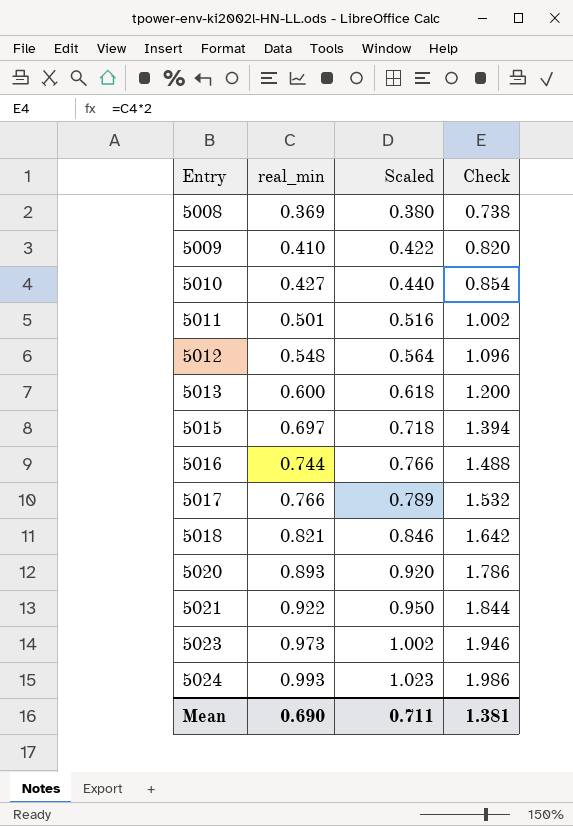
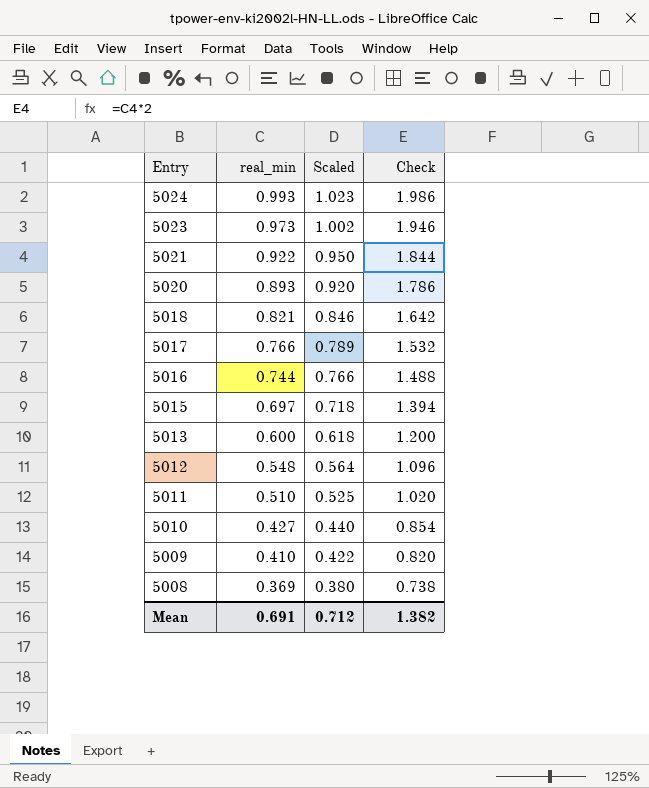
row order: Entry ascending -> Entry descending
5011 | real_min: 0.501 -> 0.510
5011 | Scaled: 0.516 -> 0.525
5011 | Check: 1.002 -> 1.020
Mean | real_min: 0.690 -> 0.691
Mean | Scaled: 0.711 -> 0.712
Mean | Check: 1.381 -> 1.382

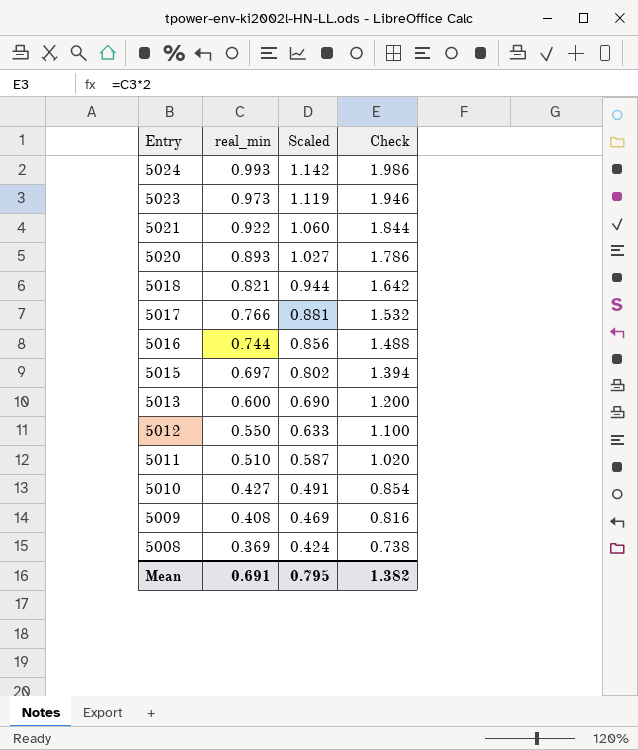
column Scaled | formula: [real_min] * 1.03 -> [real_min] * 1.15
5012 | real_min: 0.548 -> 0.550
5012 | Check: 1.096 -> 1.100
5009 | real_min: 0.410 -> 0.408
5009 | Check: 0.820 -> 0.816
Mean | Scaled: 0.712 -> 0.795

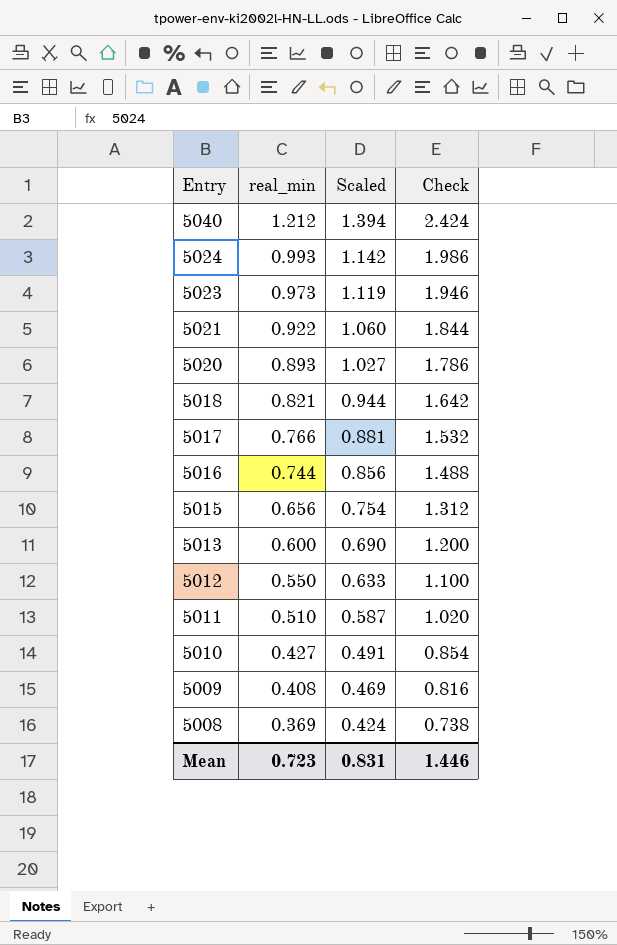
row 5040: none -> 1.212 | 1.394 | 2.424
5015 | real_min: 0.697 -> 0.656
5015 | Scaled: 0.802 -> 0.754
5015 | Check: 1.394 -> 1.312
Mean | real_min: 0.691 -> 0.723
Mean | Scaled: 0.795 -> 0.831
Mean | Check: 1.382 -> 1.446

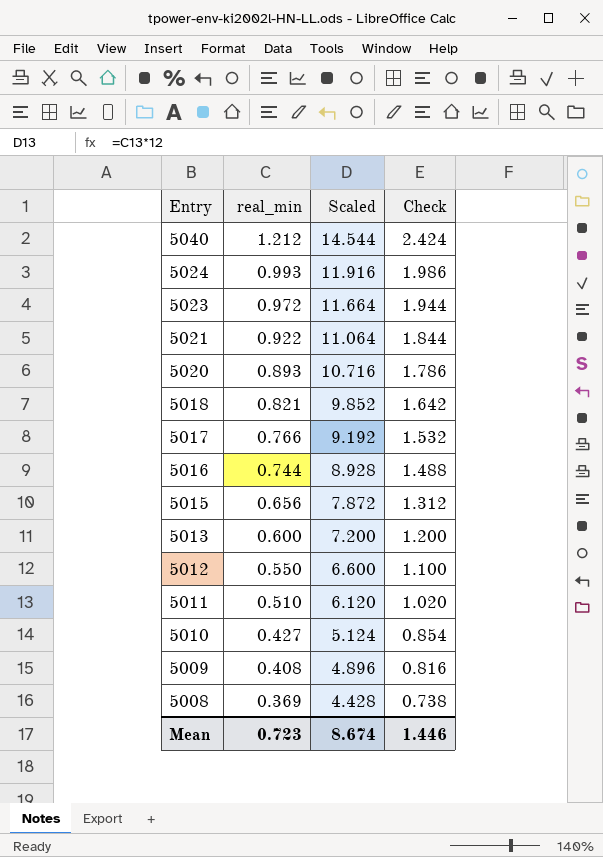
column Scaled | formula: [real_min] * 1.15 -> [real_min] * 12
5023 | real_min: 0.973 -> 0.972
5023 | Check: 1.946 -> 1.944
Mean | Scaled: 0.831 -> 8.674

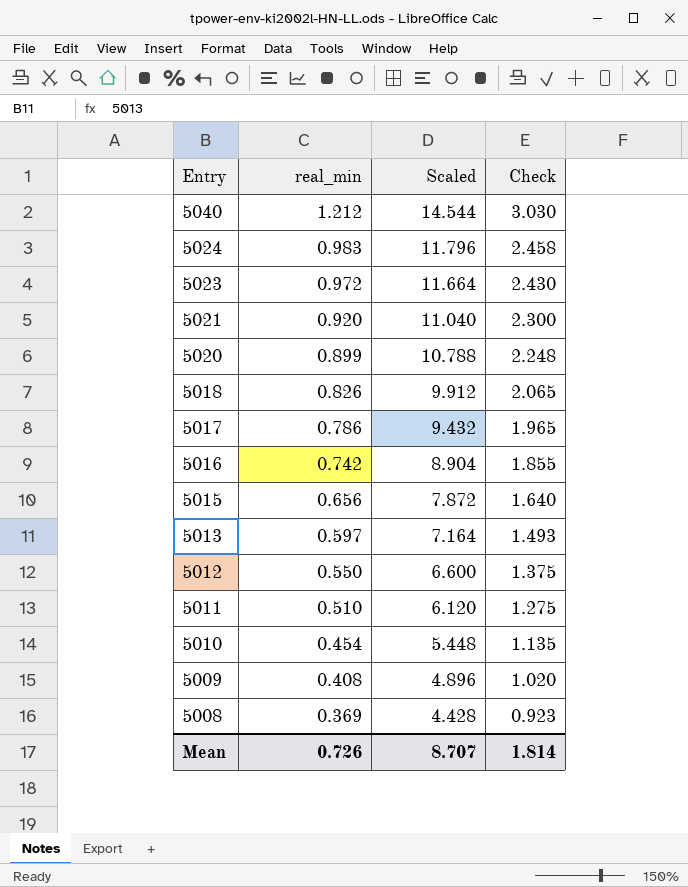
column Check | formula: [real_min] * 2 -> [real_min] * 2.5
5024 | real_min: 0.993 -> 0.983
5024 | Scaled: 11.916 -> 11.796
5021 | real_min: 0.922 -> 0.920
5021 | Scaled: 11.064 -> 11.040
5020 | real_min: 0.893 -> 0.899
5020 | Scaled: 10.716 -> 10.788
5018 | real_min: 0.821 -> 0.826
5018 | Scaled: 9.852 -> 9.912
5017 | real_min: 0.766 -> 0.786
5017 | Scaled: 9.192 -> 9.432
5016 | real_min: 0.744 -> 0.742
5016 | Scaled: 8.928 -> 8.904
5013 | real_min: 0.600 -> 0.597
5013 | Scaled: 7.200 -> 7.164
5010 | real_min: 0.427 -> 0.454
5010 | Scaled: 5.124 -> 5.448
Mean | real_min: 0.723 -> 0.726
Mean | Scaled: 8.674 -> 8.707
Mean | Check: 1.446 -> 1.814

